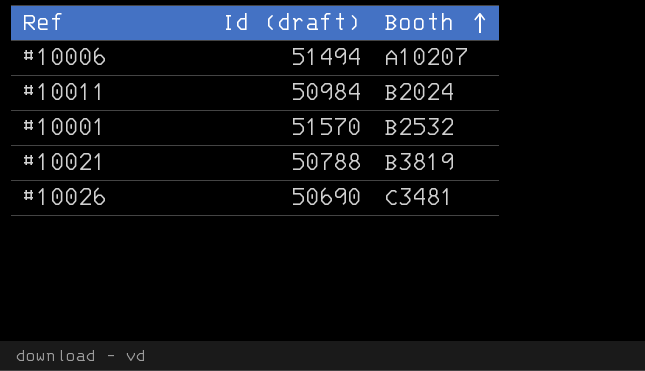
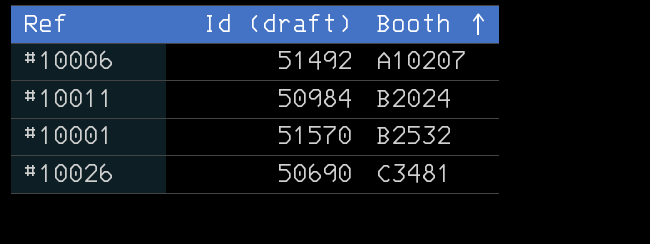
row #10021: 50788 | B3819 -> none
#10006 | Id (draft): 51494 -> 51492

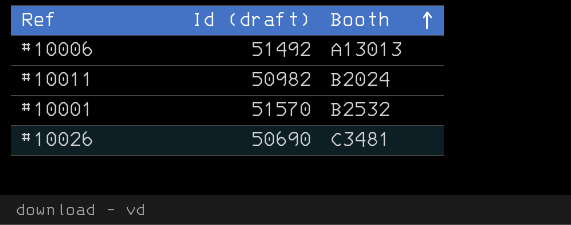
#10006 | Booth: A10207 -> A13013
#10011 | Id (draft): 50984 -> 50982

